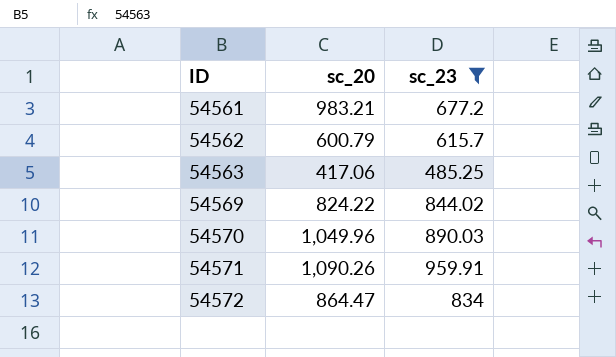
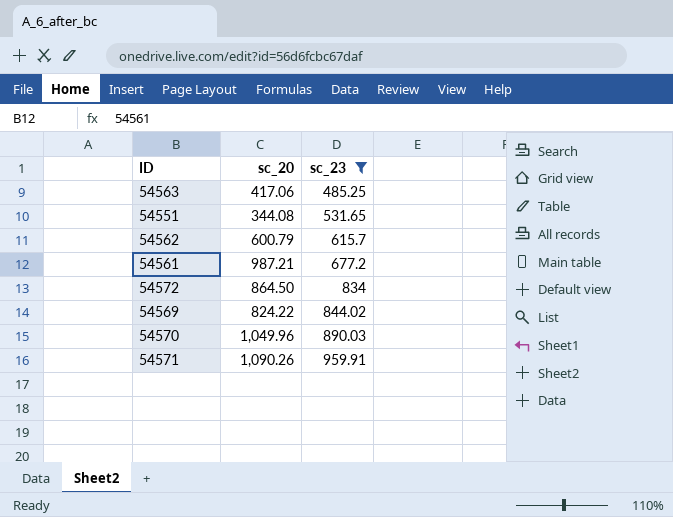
row order: ID ascending -> sc_23 ascending
row 54551: none -> 344.08 | 531.65
54561 | sc_20: 983.21 -> 987.21
54572 | sc_20: 864.47 -> 864.50

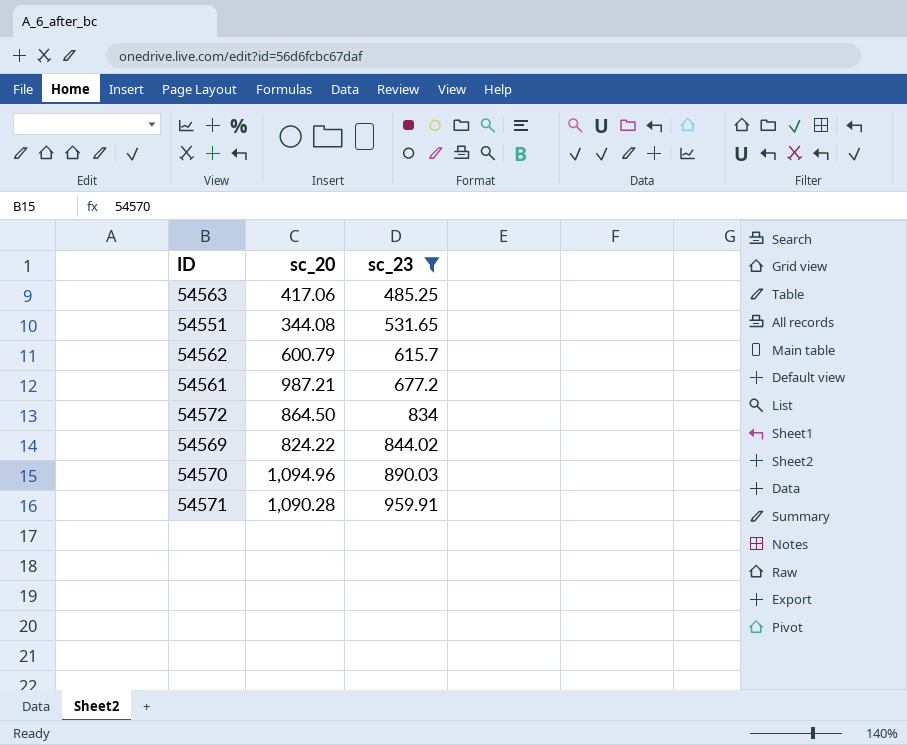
54570 | sc_20: 1,049.96 -> 1,094.96
54571 | sc_20: 1,090.26 -> 1,090.28

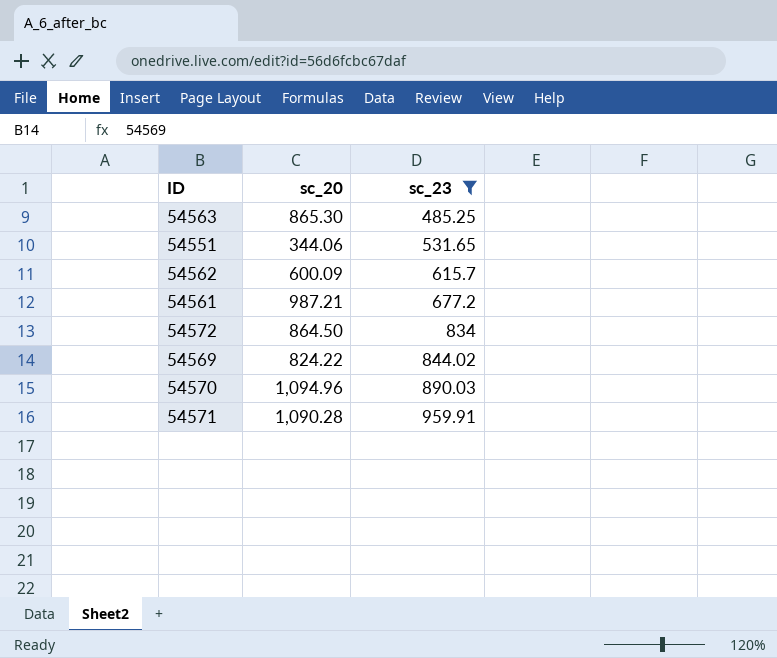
54563 | sc_20: 417.06 -> 865.30
54551 | sc_20: 344.08 -> 344.06
54562 | sc_20: 600.79 -> 600.09

